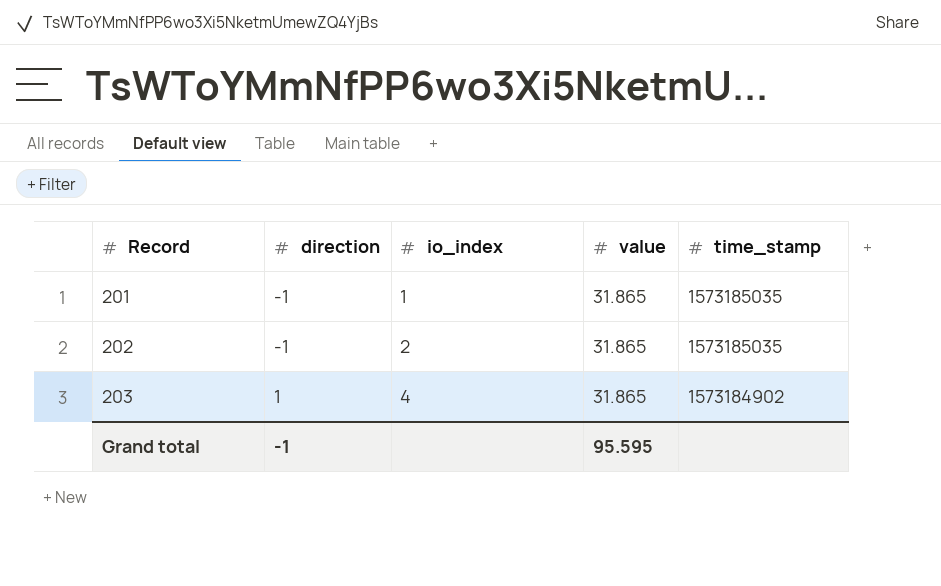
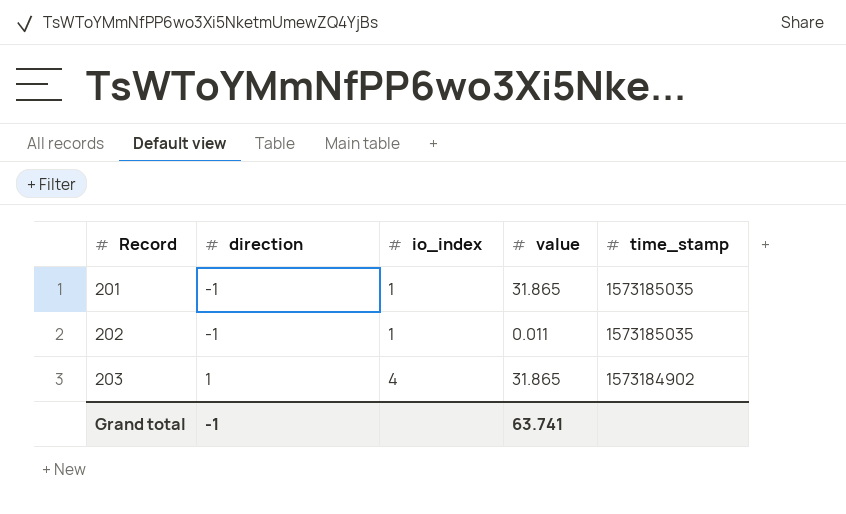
202 | io_index: 2 -> 1
202 | value: 31.865 -> 0.011
Grand total | value: 95.595 -> 63.741

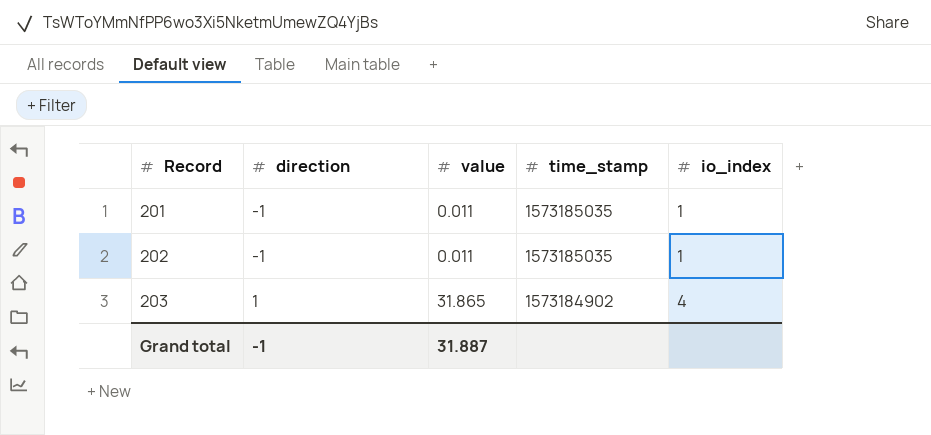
column io_index | position: 3 -> 5
201 | value: 31.865 -> 0.011
Grand total | value: 63.741 -> 31.887

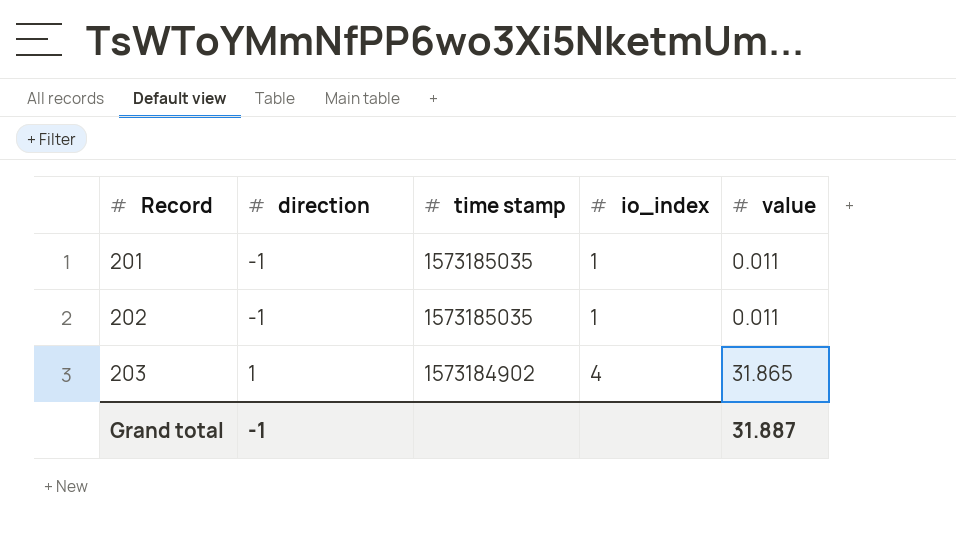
column name: time_stamp -> time stamp
column value | position: 3 -> 5

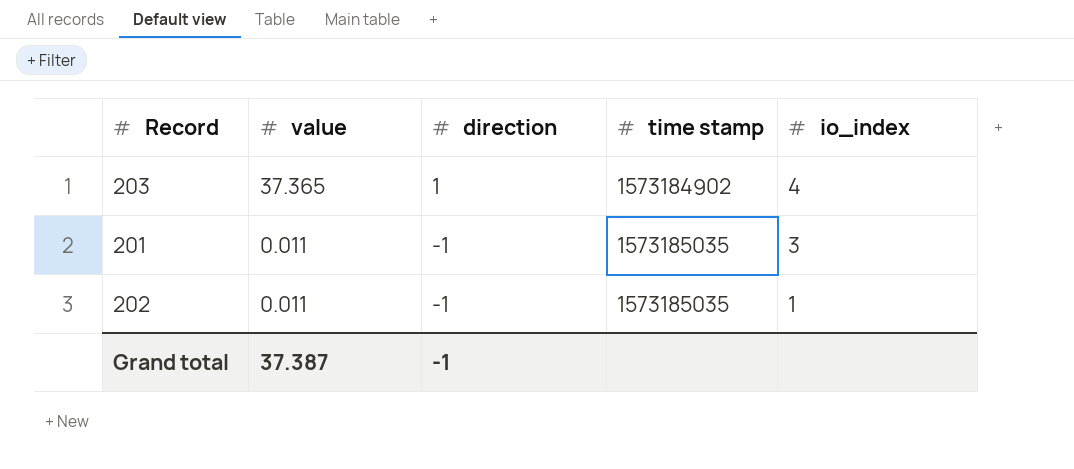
row order: Record ascending -> value descending
column value | position: 5 -> 2
203 | value: 31.865 -> 37.365
201 | io_index: 1 -> 3
Grand total | value: 31.887 -> 37.387

